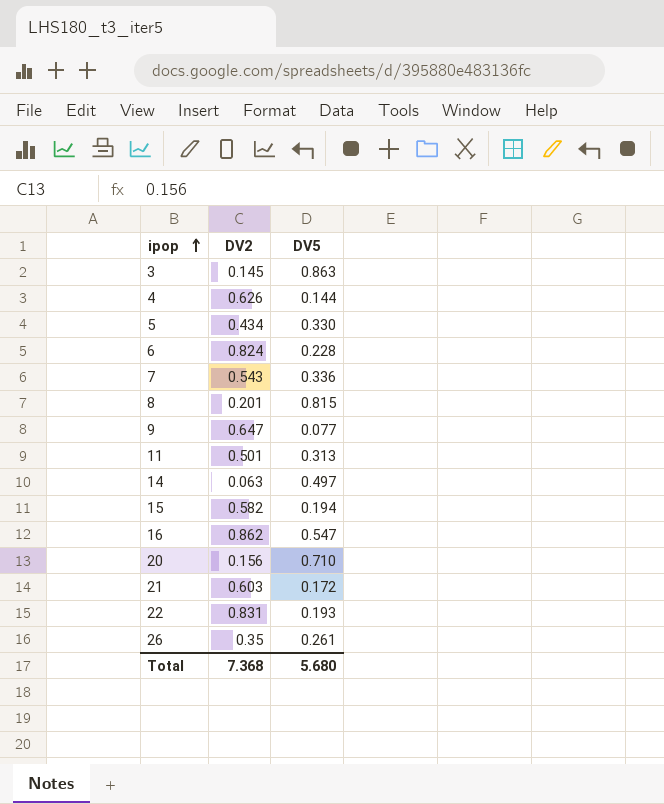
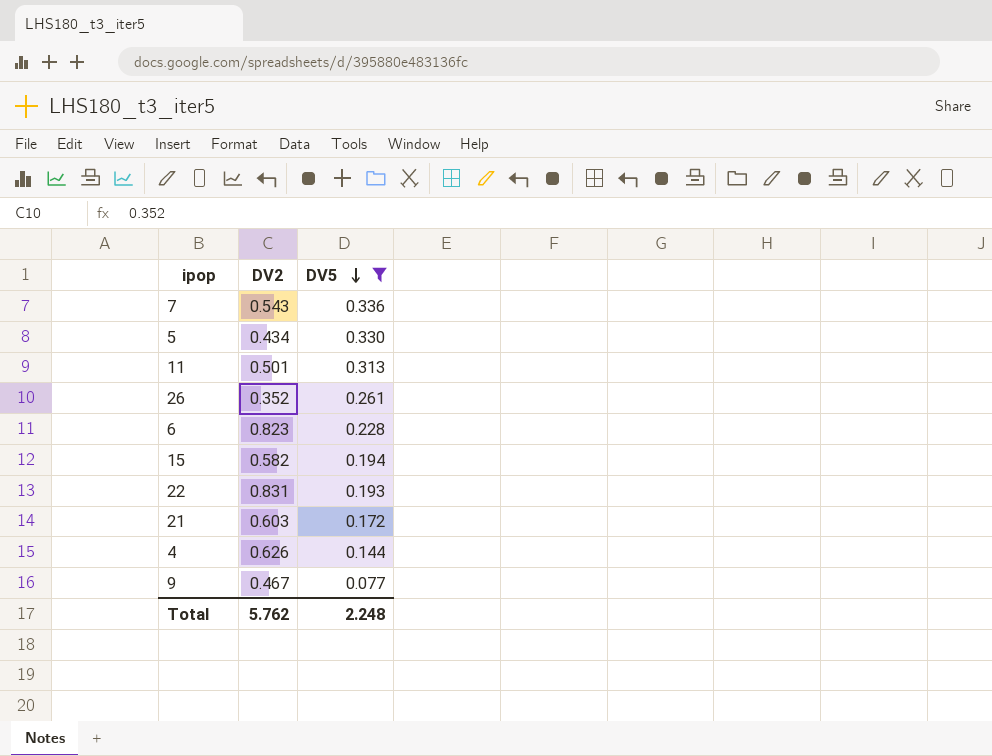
filter: none -> DV5 <= 0.336
row order: ipop ascending -> DV5 descending
26 | DV2: 0.35 -> 0.352
6 | DV2: 0.824 -> 0.823
9 | DV2: 0.647 -> 0.467
Total | DV2: 7.368 -> 5.762
Total | DV5: 5.680 -> 2.248

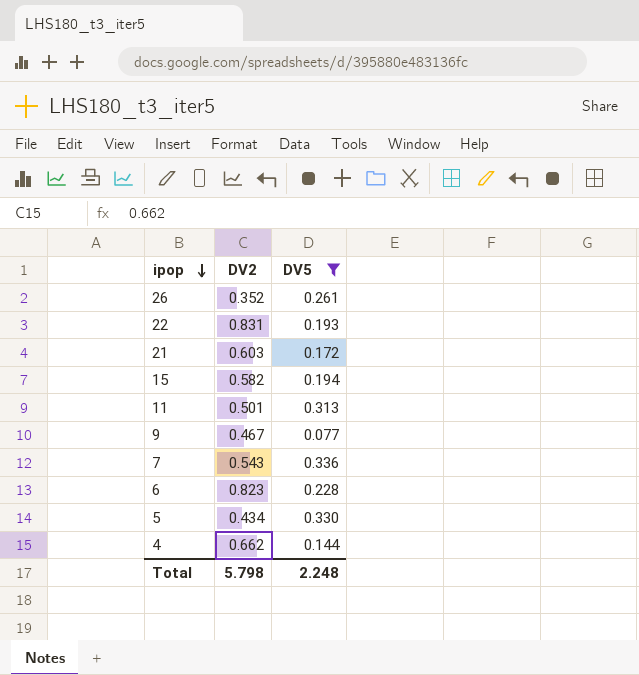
row order: DV5 descending -> ipop descending
4 | DV2: 0.626 -> 0.662
Total | DV2: 5.762 -> 5.798

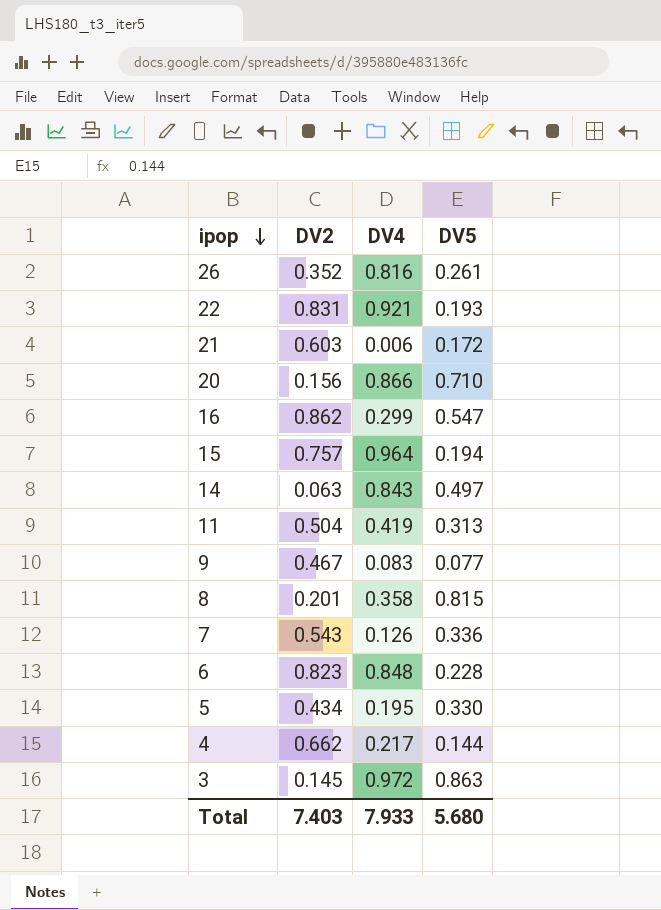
filter: DV5 <= 0.336 -> none
column DV4 | position: none -> 3
15 | DV2: 0.582 -> 0.757
11 | DV2: 0.501 -> 0.504
Total | DV2: 5.798 -> 7.403
Total | DV5: 2.248 -> 5.680

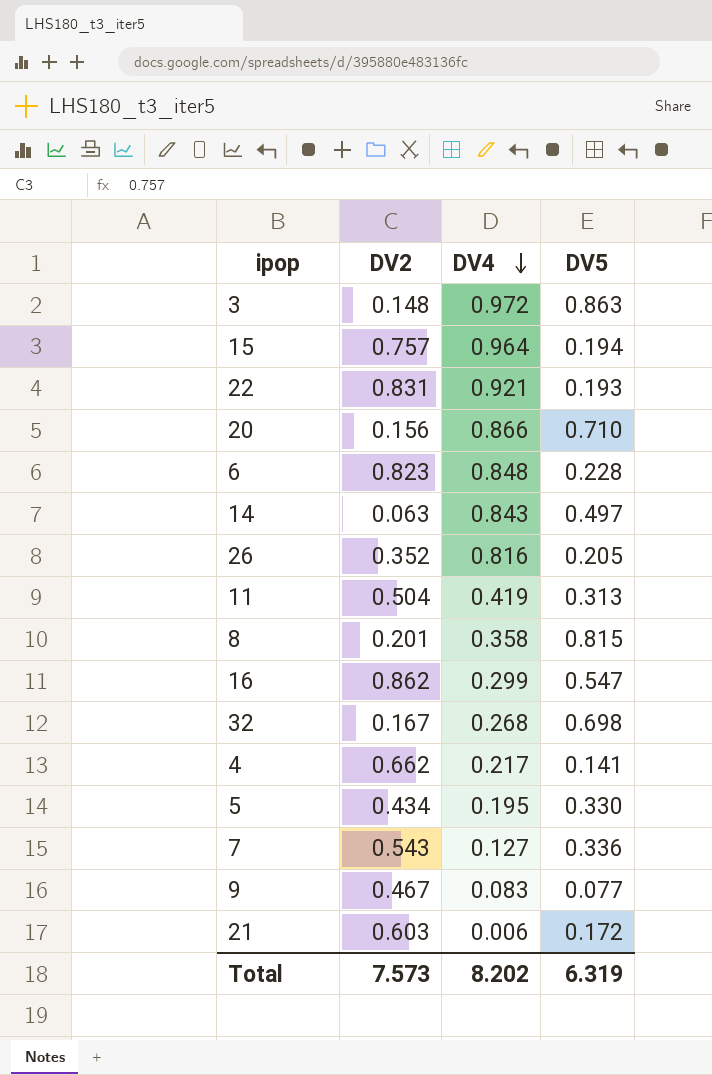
row order: ipop descending -> DV4 descending
3 | DV2: 0.145 -> 0.148
26 | DV5: 0.261 -> 0.205
row 32: none -> 0.167 | 0.268 | 0.698
4 | DV5: 0.144 -> 0.141
7 | DV4: 0.126 -> 0.127
Total | DV2: 7.403 -> 7.573
Total | DV4: 7.933 -> 8.202
Total | DV5: 5.680 -> 6.319

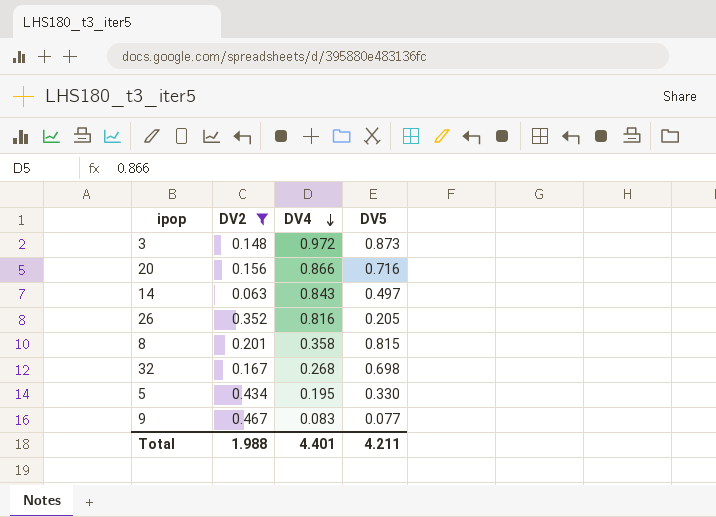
filter: none -> DV2 <= 0.467
3 | DV5: 0.863 -> 0.873
20 | DV5: 0.710 -> 0.716
Total | DV2: 7.573 -> 1.988
Total | DV4: 8.202 -> 4.401
Total | DV5: 6.319 -> 4.211

